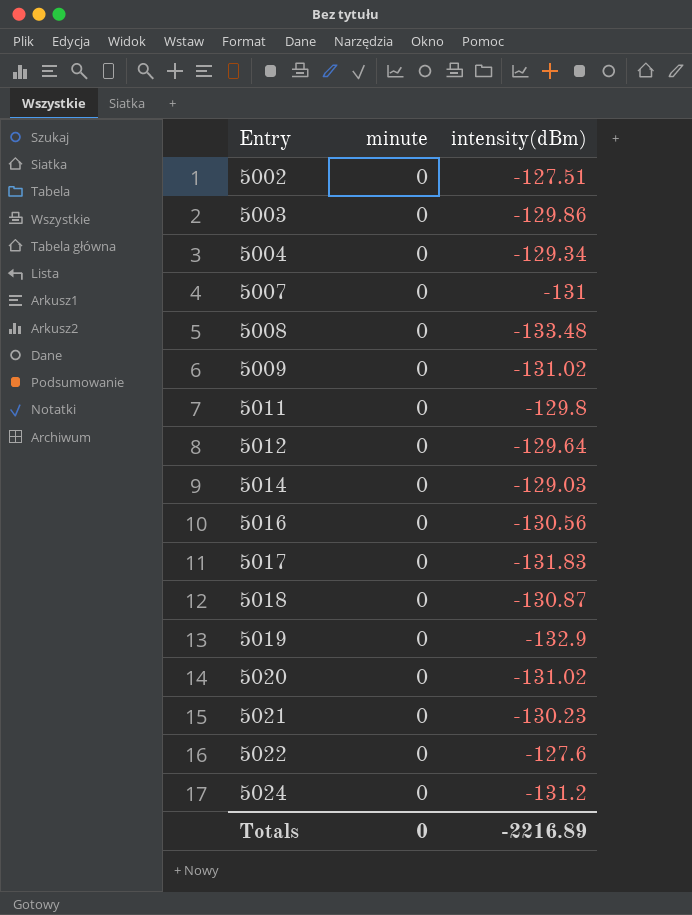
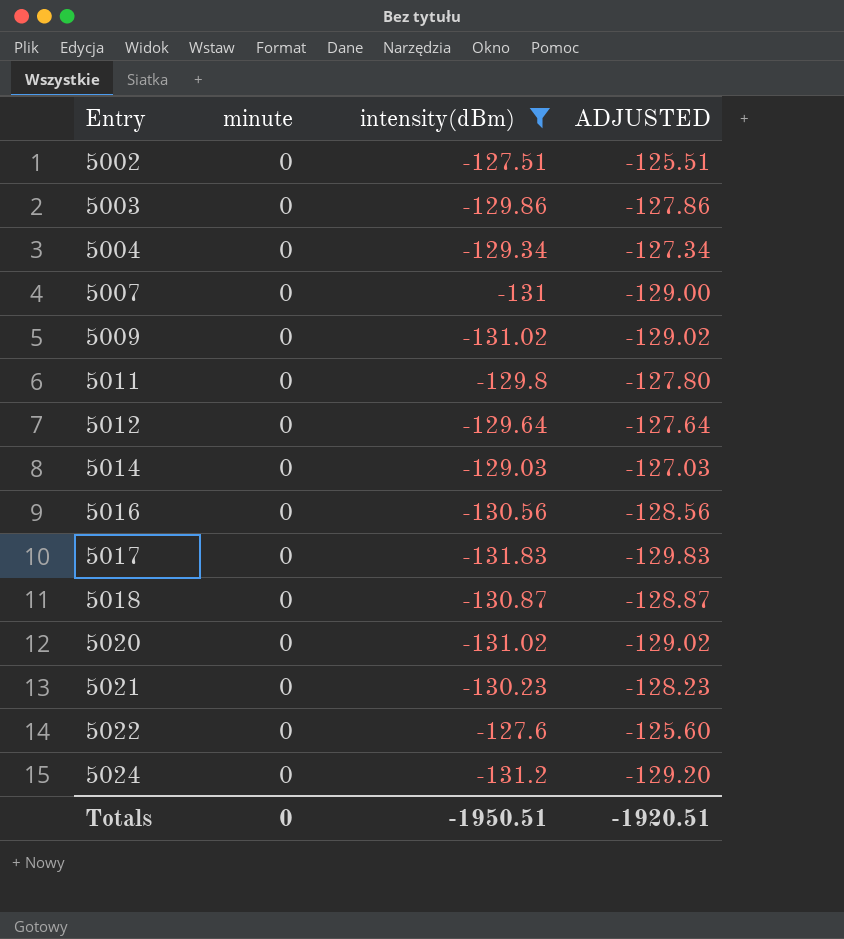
filter: none -> intensity(dBm) >= -131.83
column ADJUSTED | formula: none -> [intensity(dBm)] + 2
Totals | intensity(dBm): -2216.89 -> -1950.51

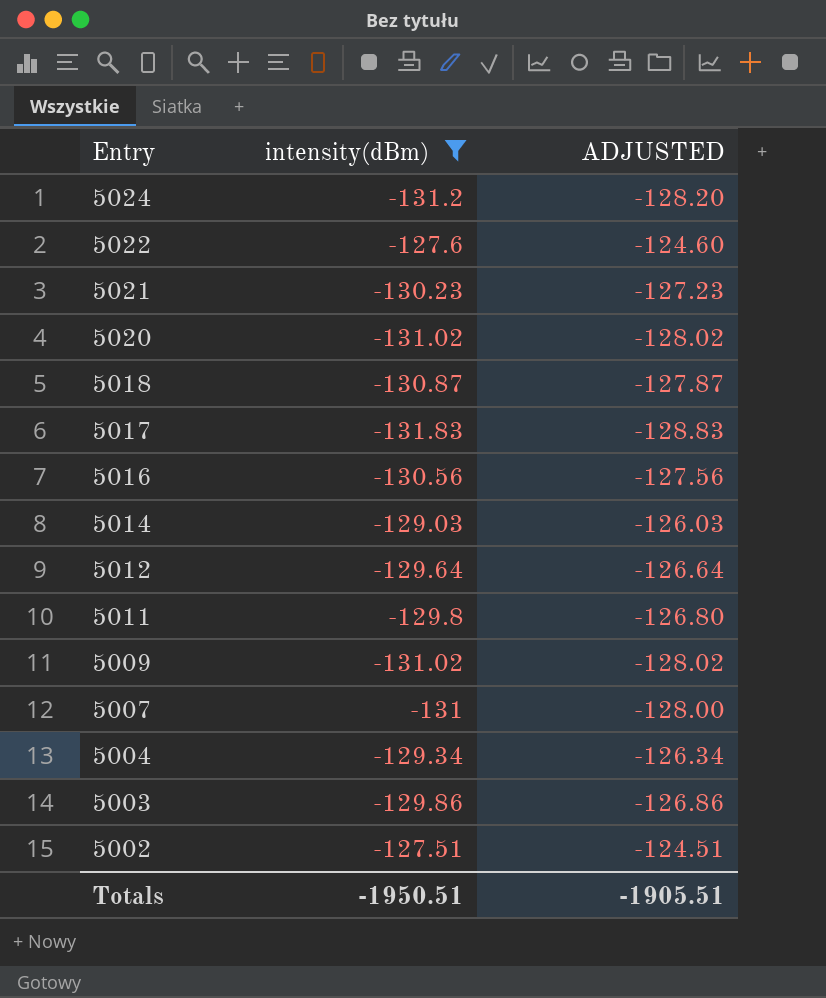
row order: Entry ascending -> Entry descending
column minute | position: 2 -> none
column ADJUSTED | formula: [intensity(dBm)] + 2 -> [intensity(dBm)] + 3
Totals | ADJUSTED: -1920.51 -> -1905.51

